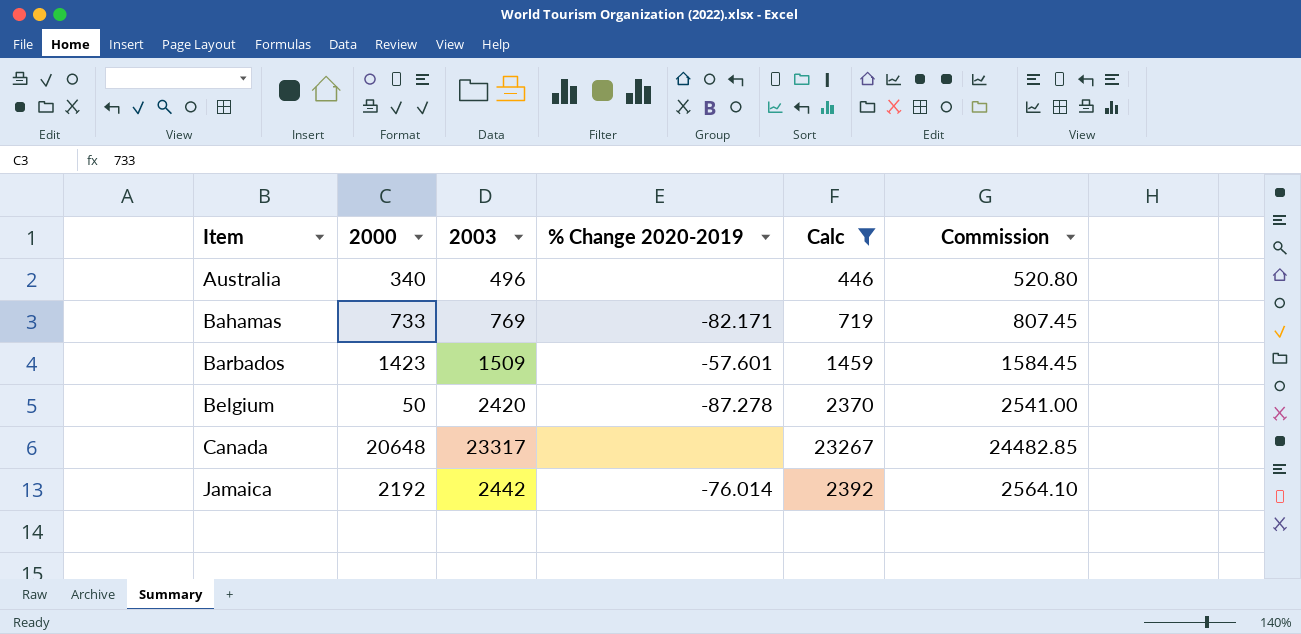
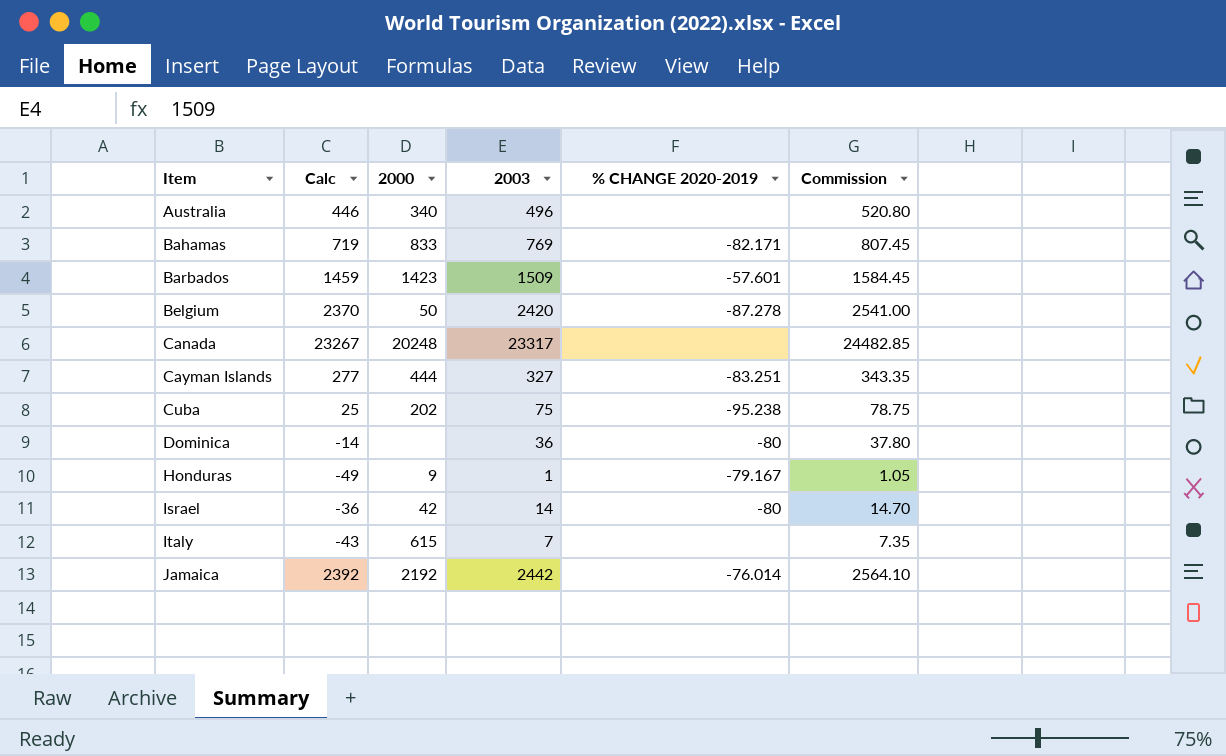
filter: Calc >= 446 -> none
column Calc | position: 5 -> 2
column name: % Change 2020-2019 -> % CHANGE 2020-2019
Bahamas | 2000: 733 -> 833
Canada | 2000: 20648 -> 20248

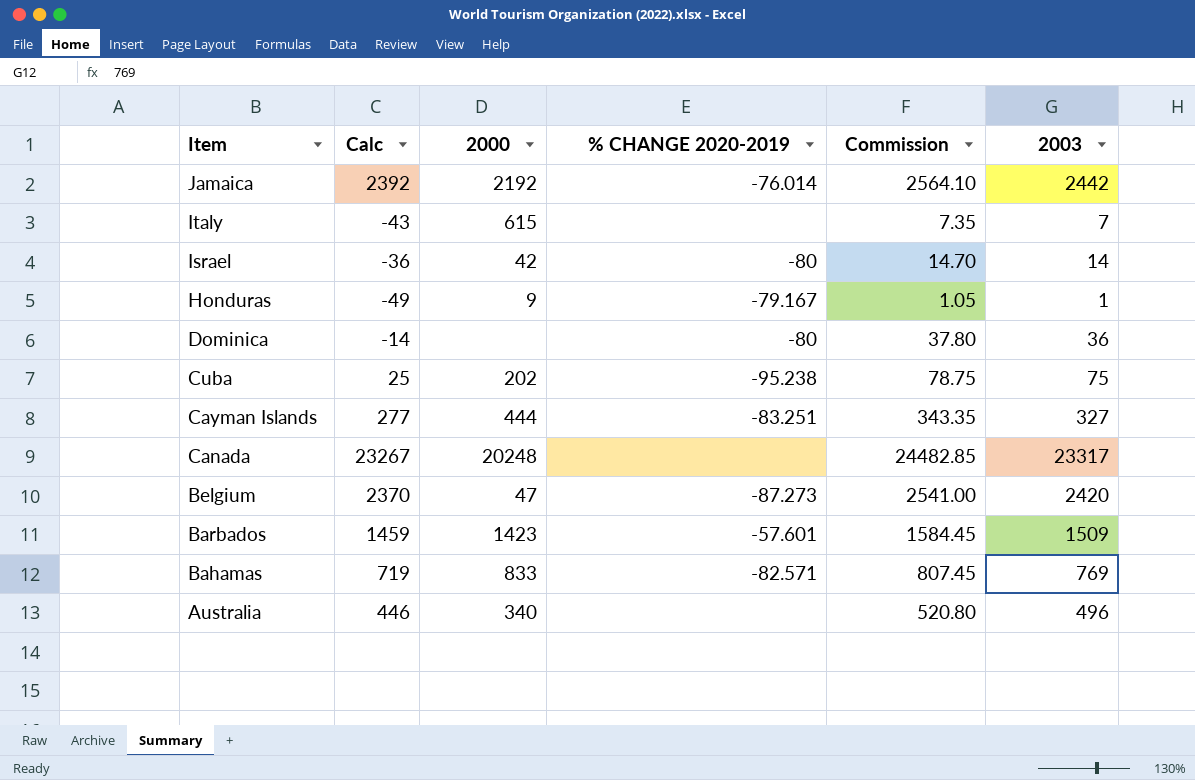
row order: Item ascending -> Item descending
column 2003 | position: 4 -> 6
Belgium | 2000: 50 -> 47
Belgium | % CHANGE 2020-2019: -87.278 -> -87.273
Bahamas | % CHANGE 2020-2019: -82.171 -> -82.571

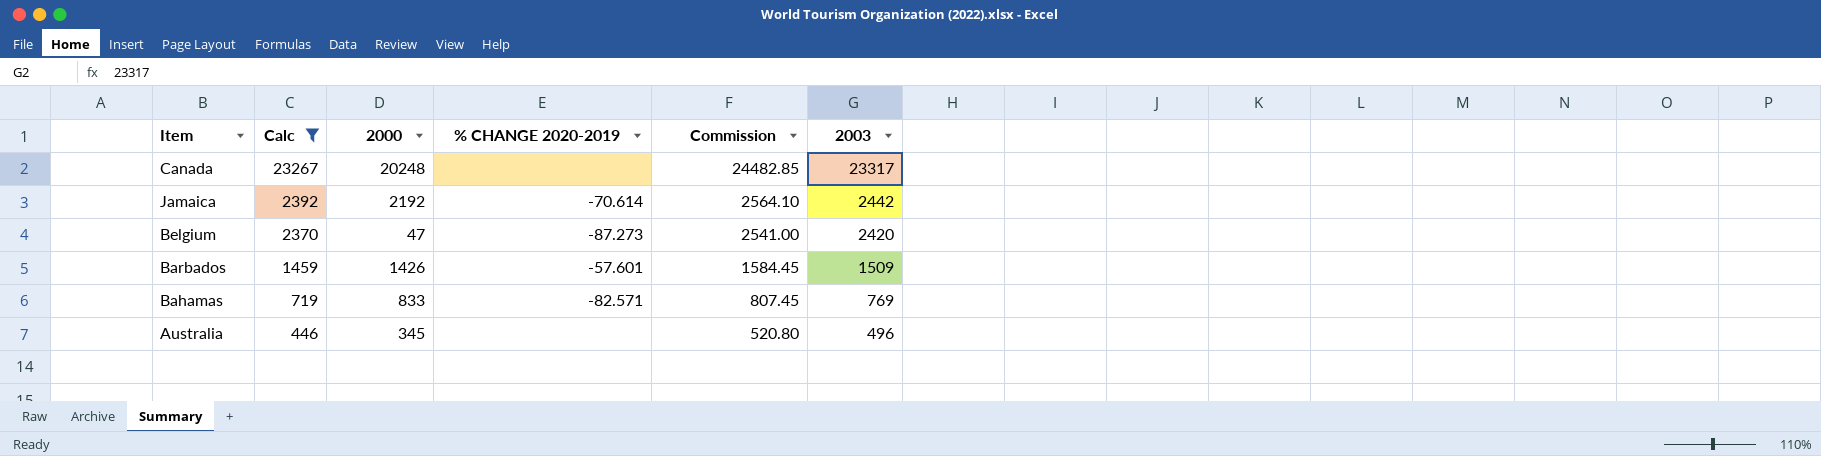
filter: none -> Calc >= 446
row order: Item descending -> Calc descending
Jamaica | % CHANGE 2020-2019: -76.014 -> -70.614
Barbados | 2000: 1423 -> 1426
Australia | 2000: 340 -> 345

